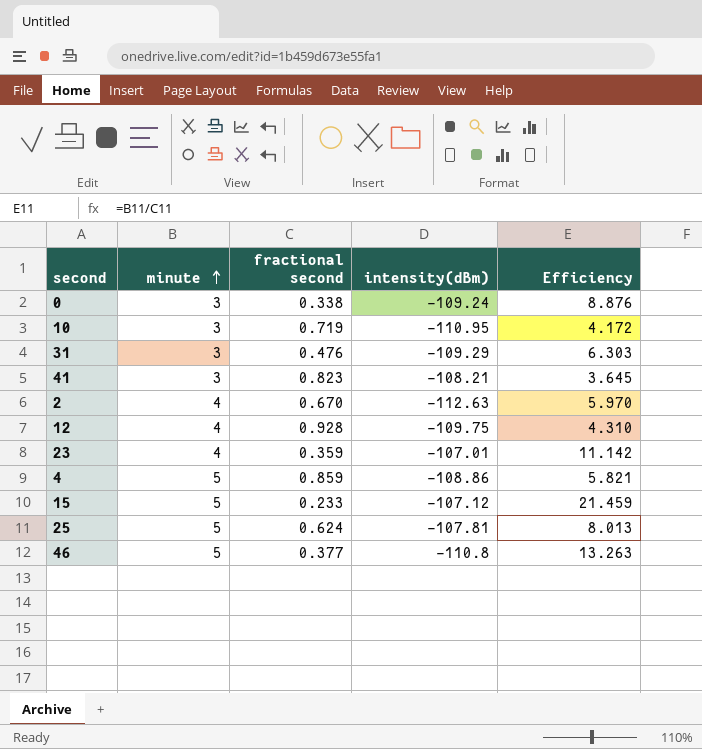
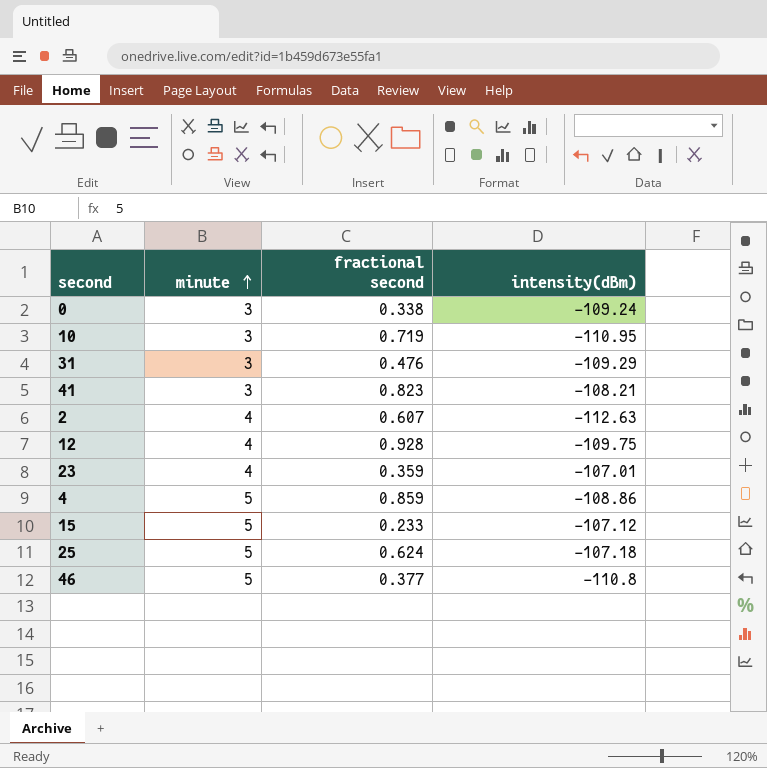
column Efficiency | formula: [minute] / [fractional second] -> none
2 | fractional second: 0.670 -> 0.607
25 | intensity(dBm): -107.81 -> -107.18

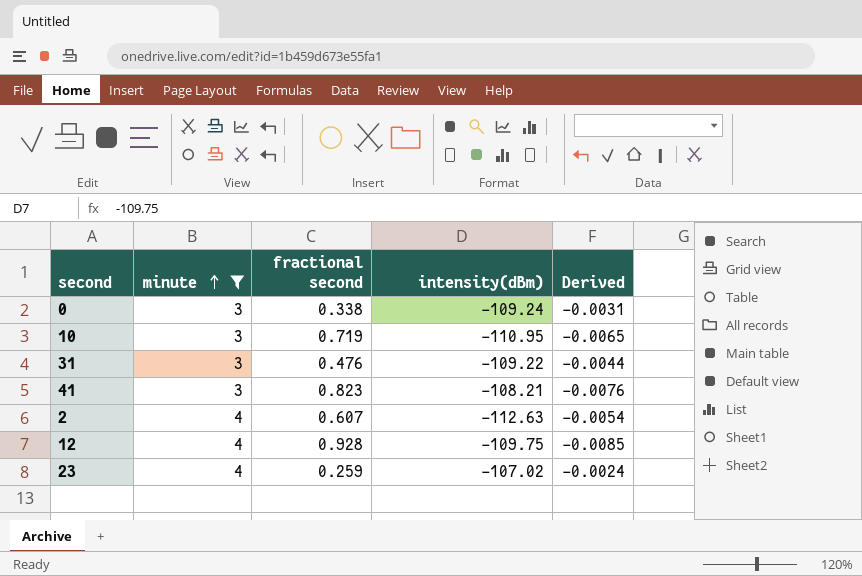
filter: none -> minute != 5
column Derived | formula: none -> [fractional second] / [intensity(dBm)]
31 | intensity(dBm): -109.29 -> -109.22
23 | fractional second: 0.359 -> 0.259
23 | intensity(dBm): -107.01 -> -107.02

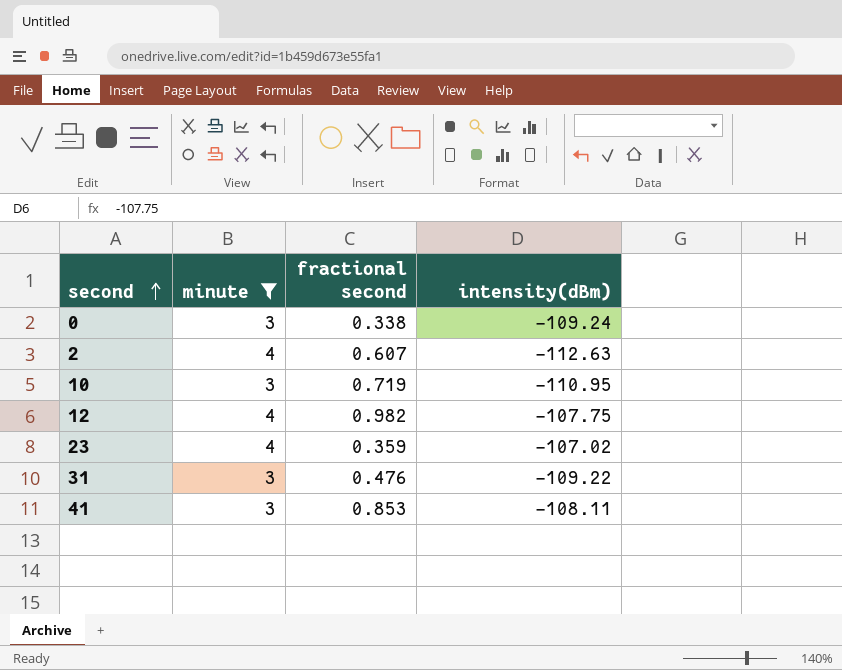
row order: minute ascending -> second ascending
column Derived | formula: [fractional second] / [intensity(dBm)] -> none
12 | fractional second: 0.928 -> 0.982
12 | intensity(dBm): -109.75 -> -107.75
23 | fractional second: 0.259 -> 0.359
41 | fractional second: 0.823 -> 0.853
41 | intensity(dBm): -108.21 -> -108.11

